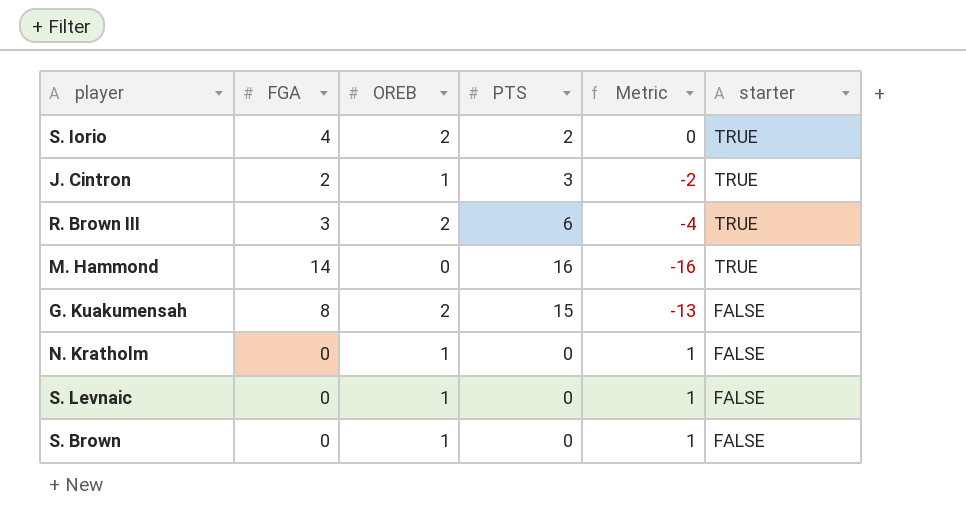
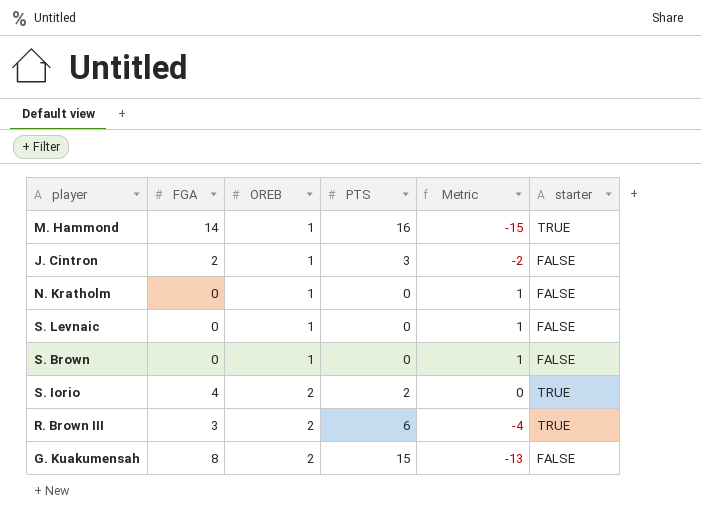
row order: starter descending -> OREB ascending
M. Hammond | OREB: 0 -> 1
M. Hammond | Metric: -16 -> -15
J. Cintron | starter: TRUE -> FALSE

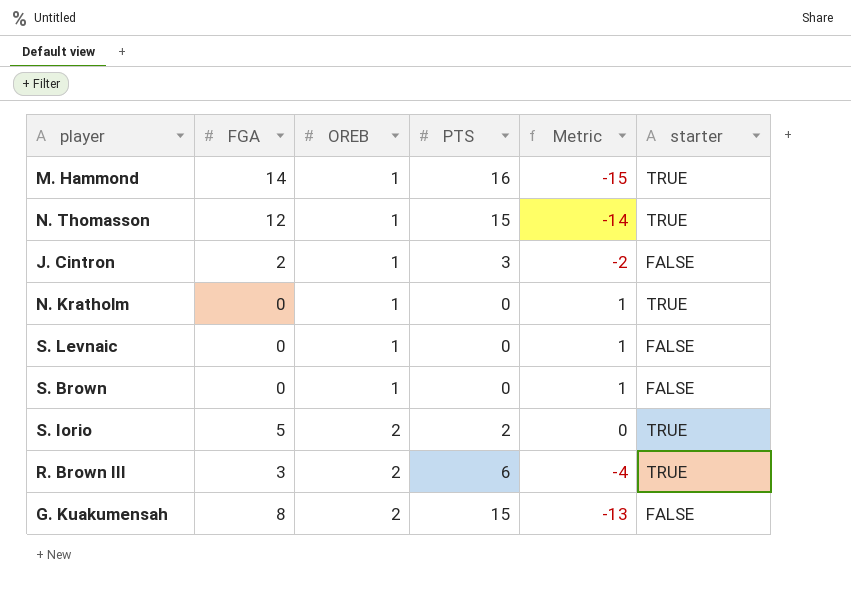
row N. Thomasson: none -> 12 | 1 | 15 | -14 | TRUE
N. Kratholm | starter: FALSE -> TRUE
S. Iorio | FGA: 4 -> 5

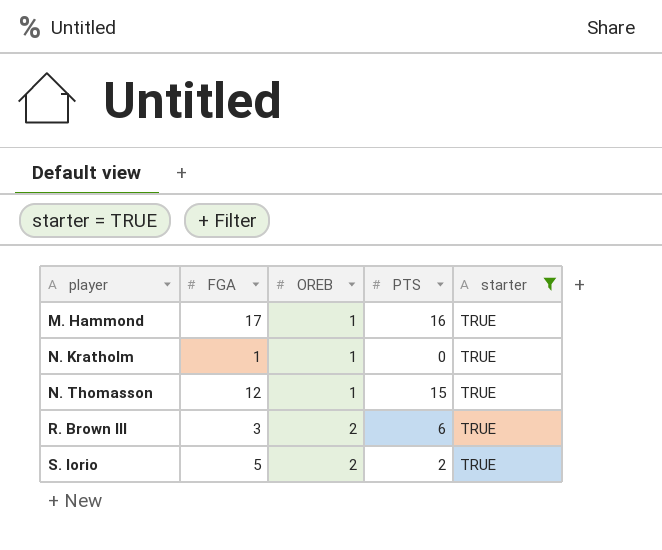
filter: none -> starter = TRUE
row order: OREB ascending -> player ascending
column Metric | formula: [OREB] - [PTS] -> none
M. Hammond | FGA: 14 -> 17
N. Kratholm | FGA: 0 -> 1

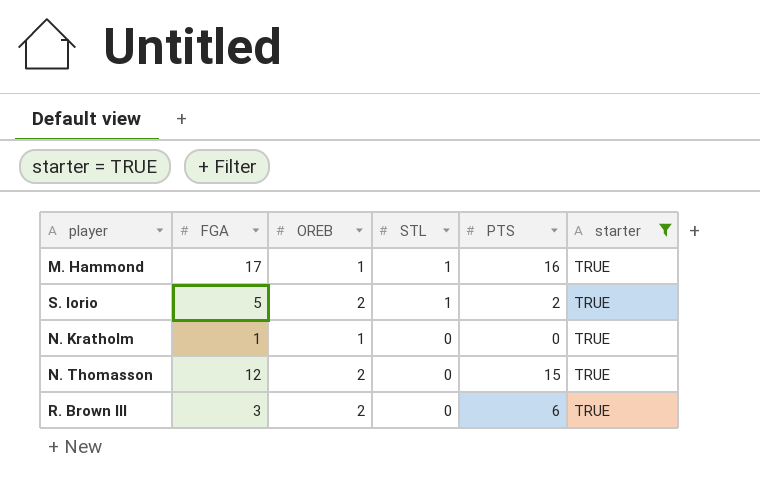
row order: player ascending -> STL descending
column STL | position: none -> 4
N. Thomasson | OREB: 1 -> 2

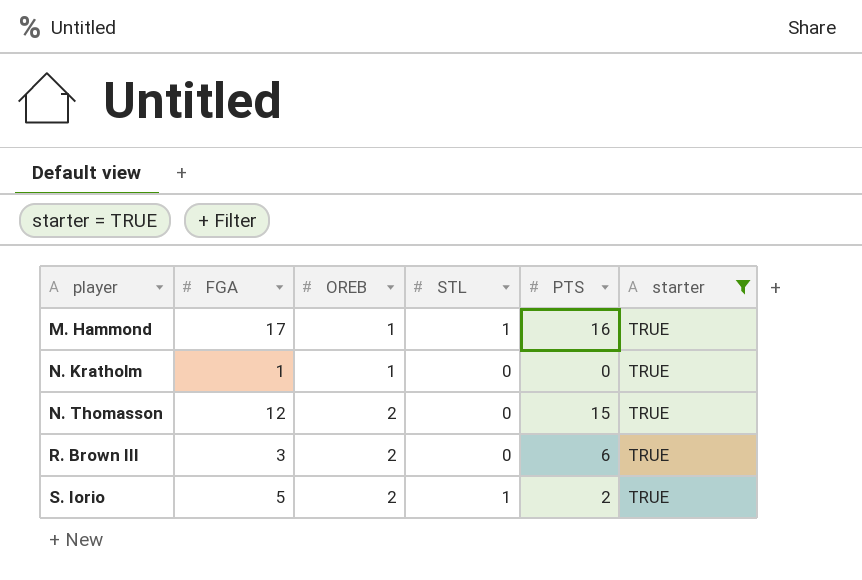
row order: STL descending -> player ascending

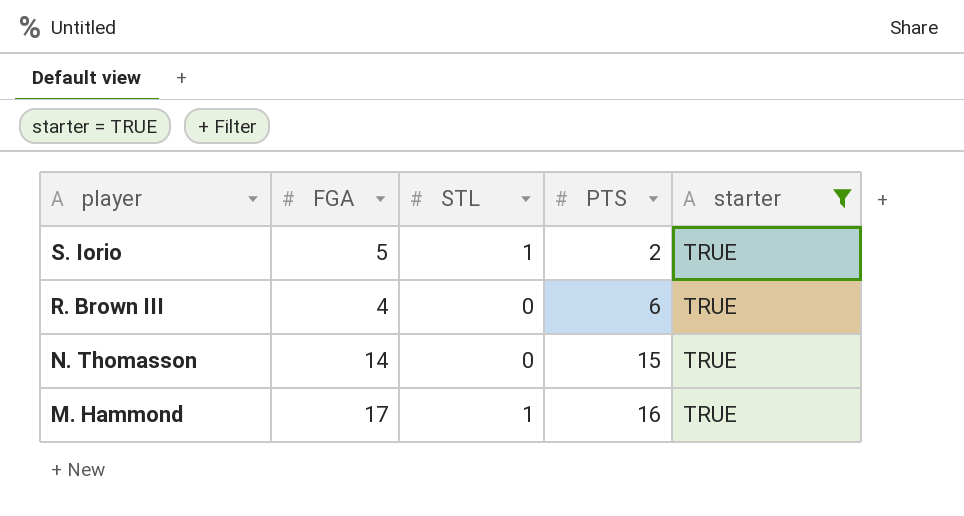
row order: player ascending -> player descending
column OREB | position: 3 -> none
row N. Kratholm: 1 | 1 | 0 | 0 | TRUE -> none
R. Brown III | FGA: 3 -> 4
N. Thomasson | FGA: 12 -> 14

